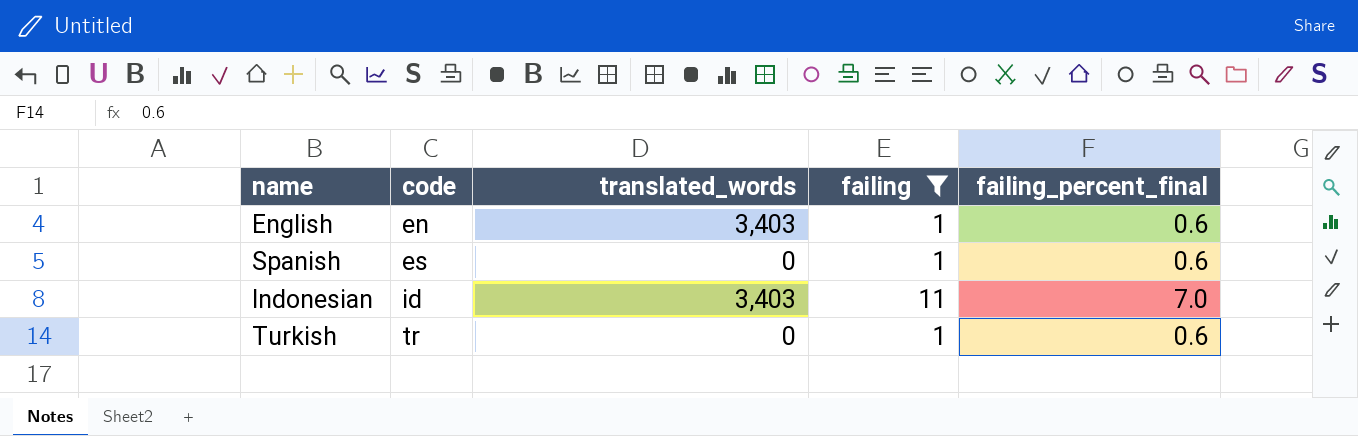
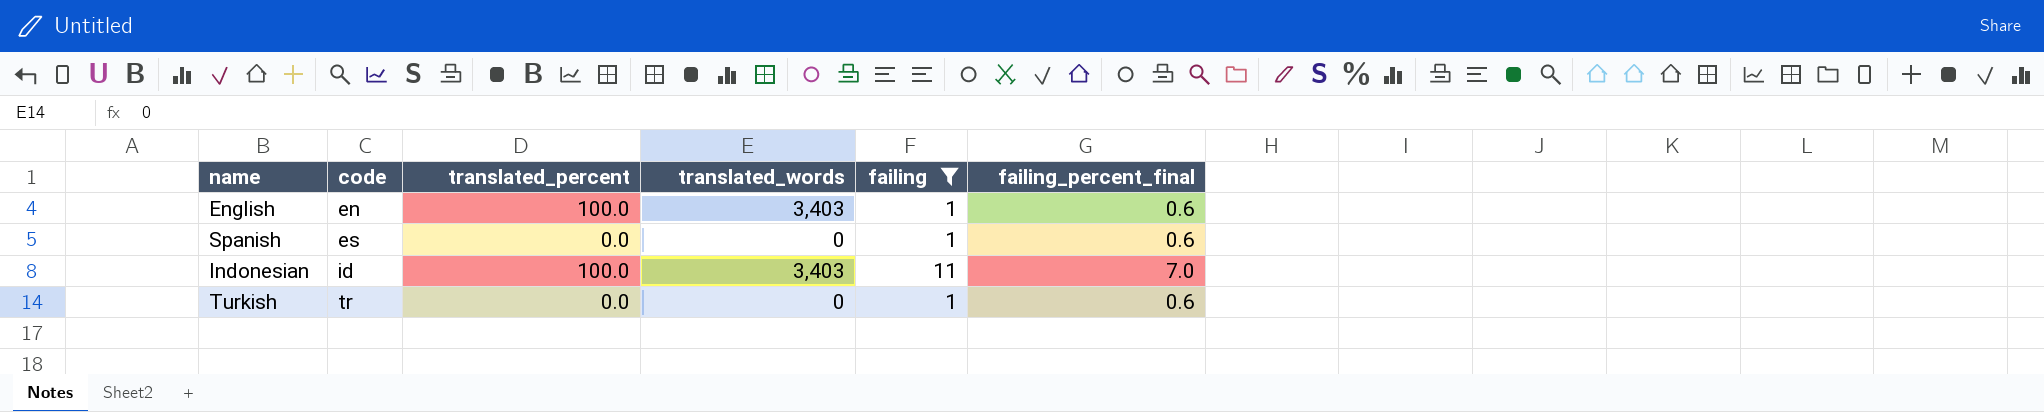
column translated_percent | position: none -> 3

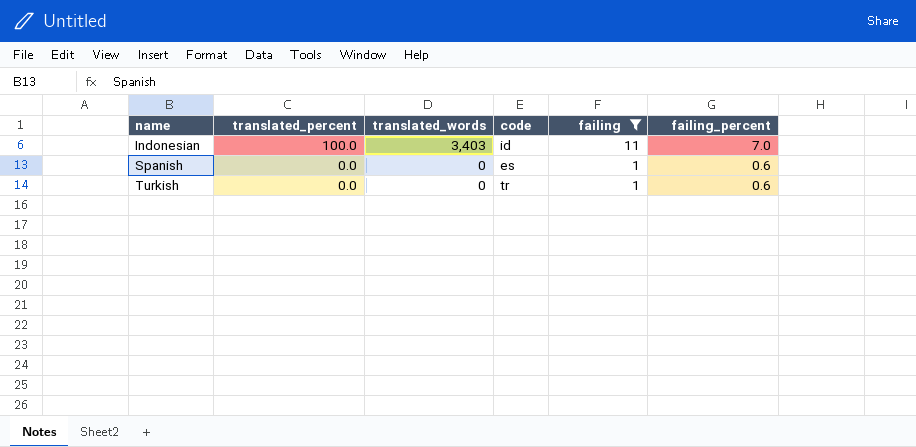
row order: code ascending -> name ascending
column code | position: 2 -> 4
column name: failing_percent_final -> failing_percent
row English: en | 100.0 | 3,403 | 1 | 0.6 -> none

